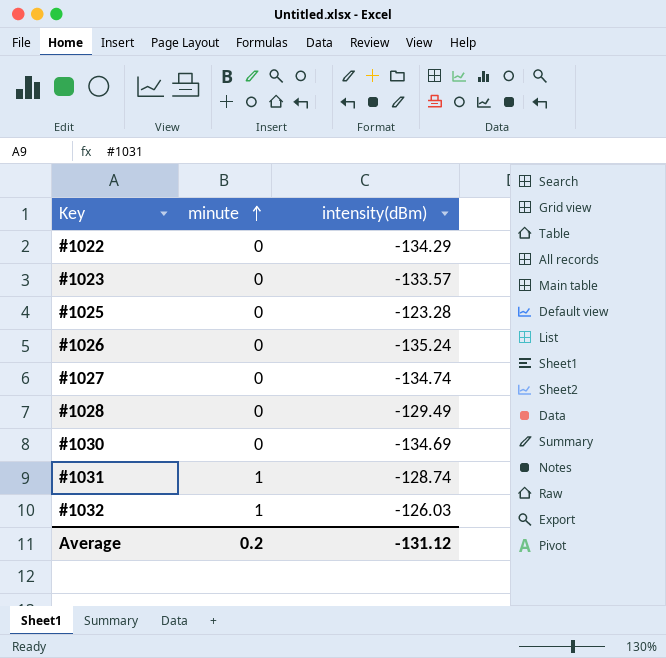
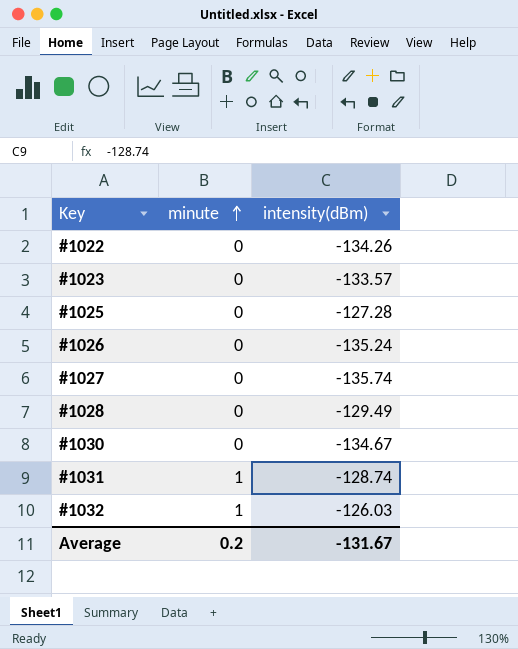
#1022 | intensity(dBm): -134.29 -> -134.26
#1025 | intensity(dBm): -123.28 -> -127.28
#1027 | intensity(dBm): -134.74 -> -135.74
#1030 | intensity(dBm): -134.69 -> -134.67
Average | intensity(dBm): -131.12 -> -131.67

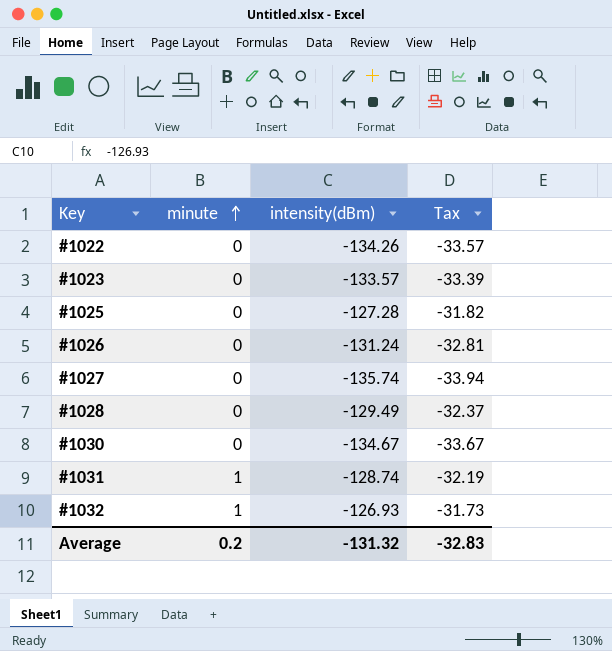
column Tax | formula: none -> [intensity(dBm)] * 0.25
#1026 | intensity(dBm): -135.24 -> -131.24
#1032 | intensity(dBm): -126.03 -> -126.93
Average | intensity(dBm): -131.67 -> -131.32

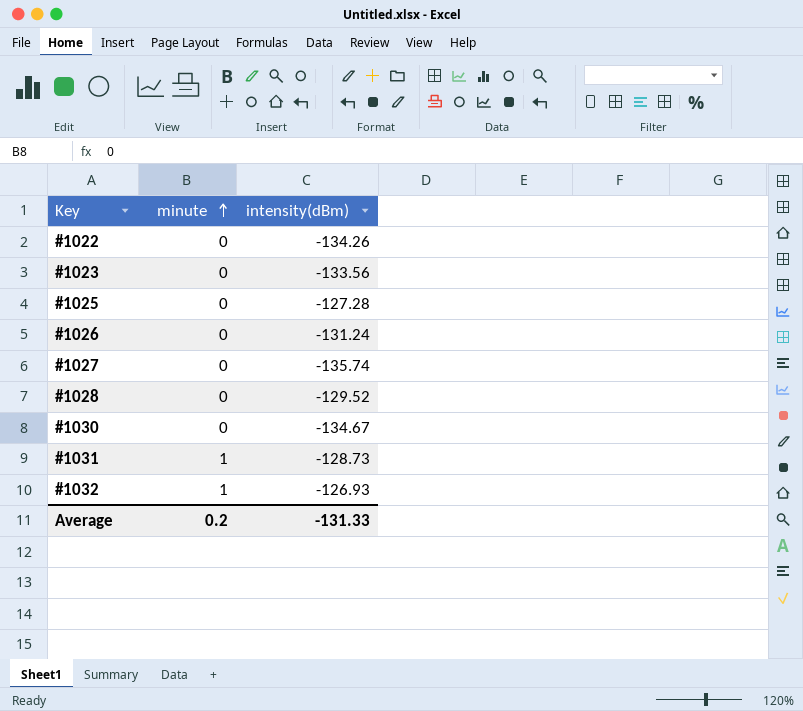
column Tax | formula: [intensity(dBm)] * 0.25 -> none
#1023 | intensity(dBm): -133.57 -> -133.56
#1028 | intensity(dBm): -129.49 -> -129.52
#1031 | intensity(dBm): -128.74 -> -128.73
Average | intensity(dBm): -131.32 -> -131.33

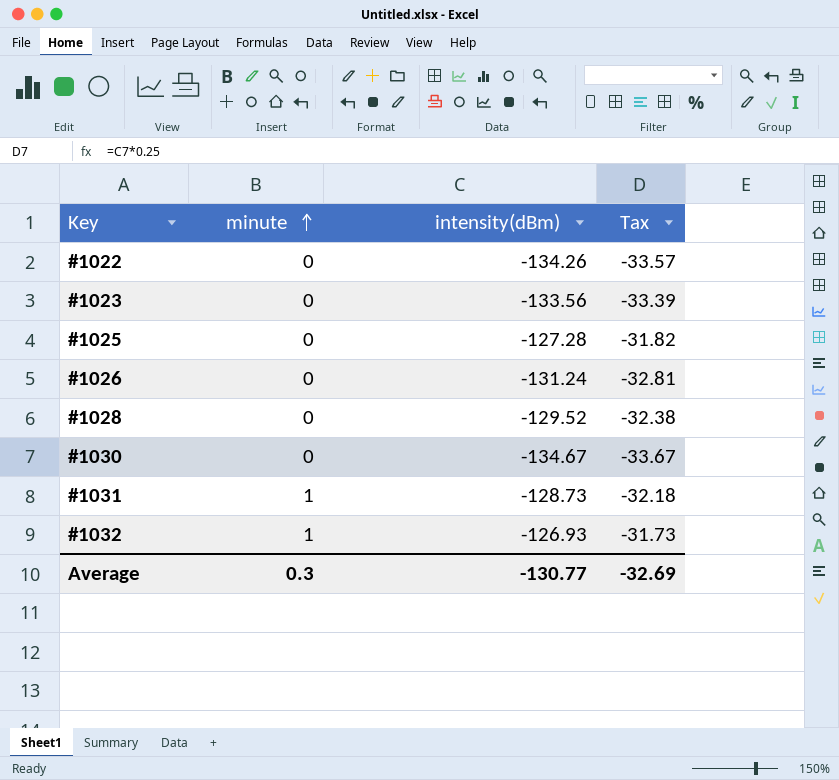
column Tax | formula: none -> [intensity(dBm)] * 0.25
row #1027: 0 | -135.74 -> none
Average | minute: 0.2 -> 0.3
Average | intensity(dBm): -131.33 -> -130.77

